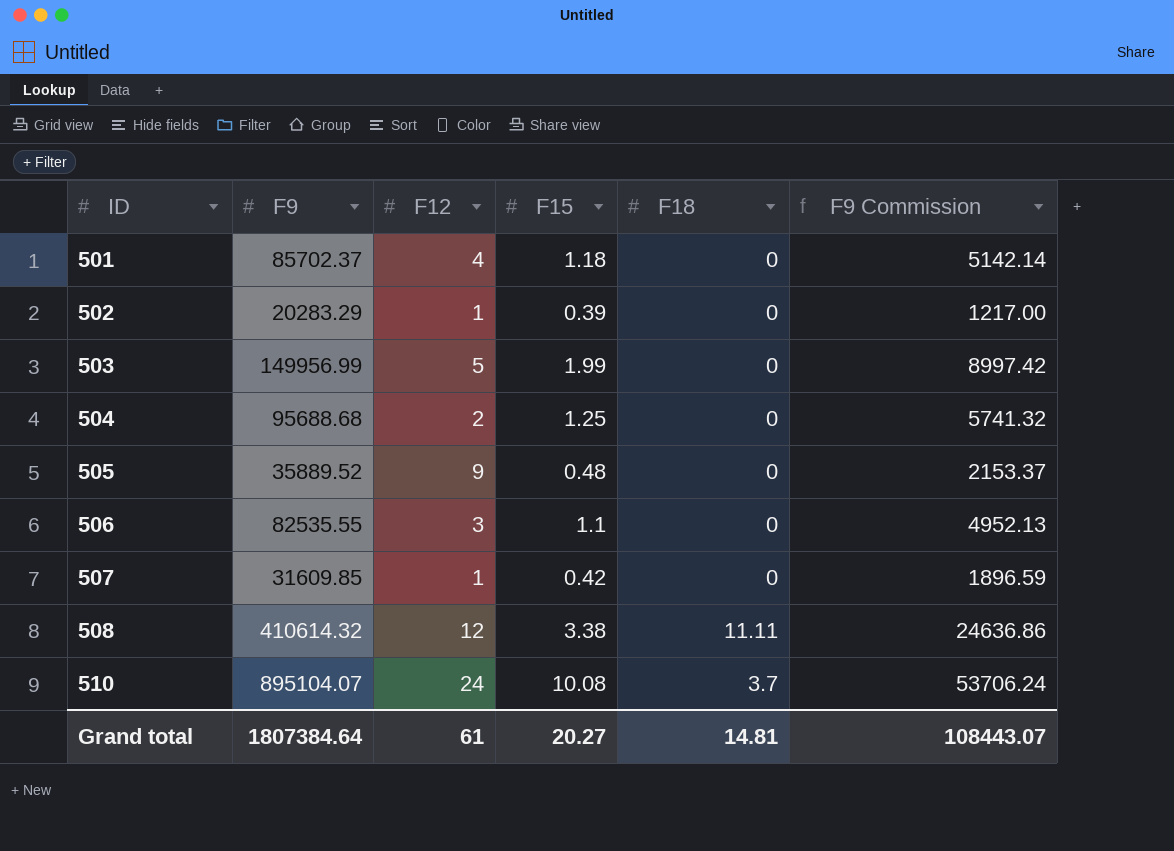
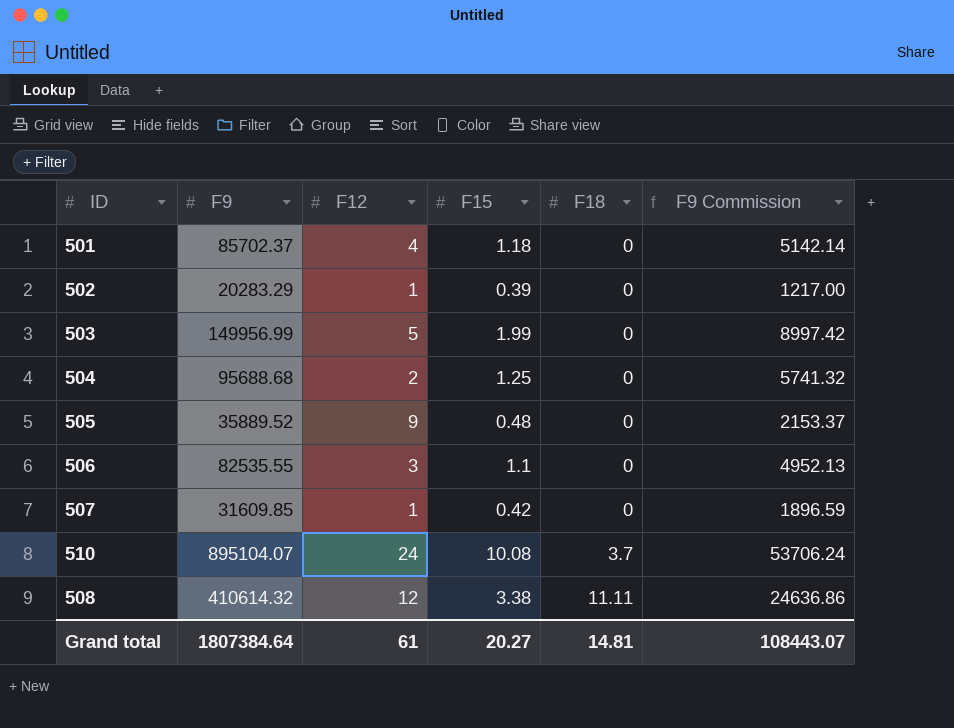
row order: ID ascending -> F18 ascending

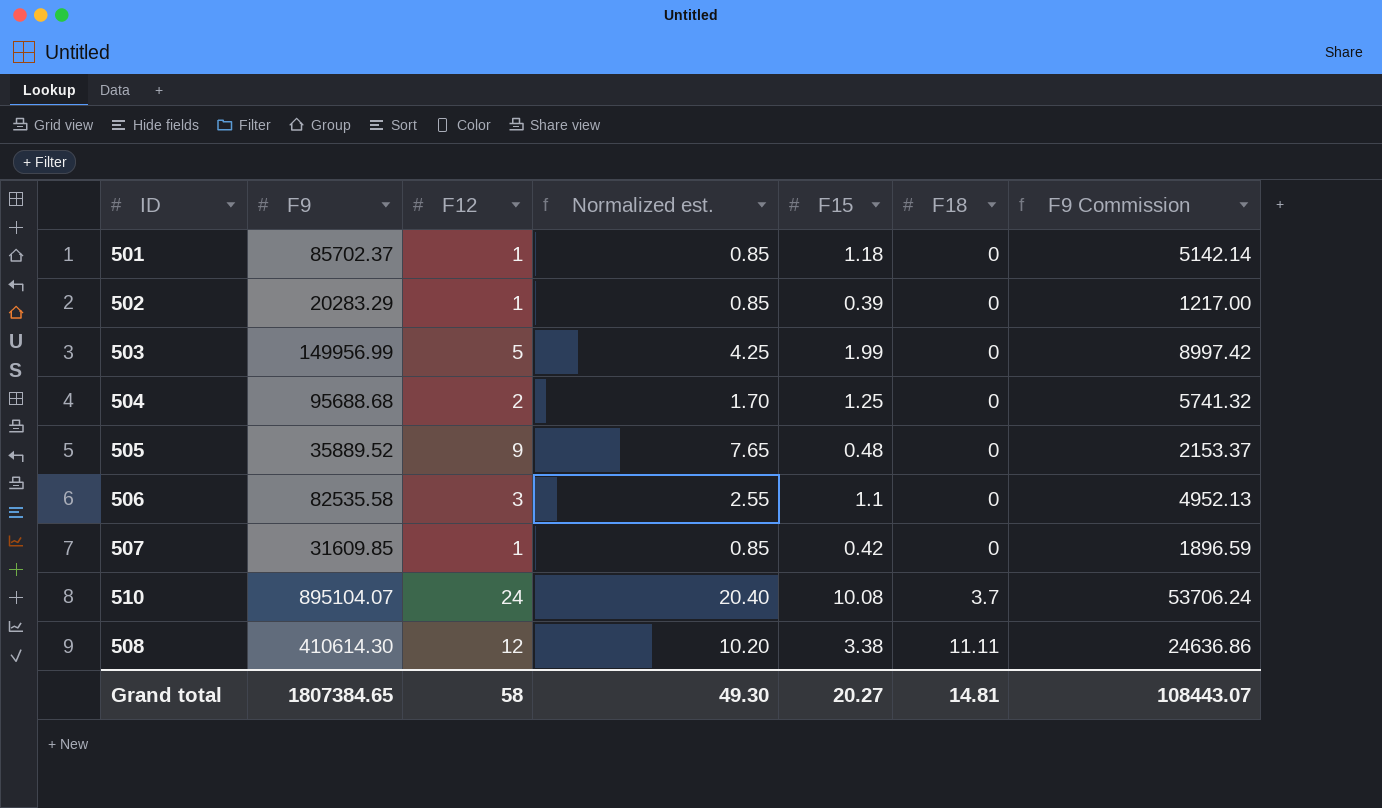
column Normalized est. | formula: none -> [F12] * 0.85
501 | F12: 4 -> 1
506 | F9: 82535.55 -> 82535.58
508 | F9: 410614.32 -> 410614.30
Grand total | F9: 1807384.64 -> 1807384.65
Grand total | F12: 61 -> 58

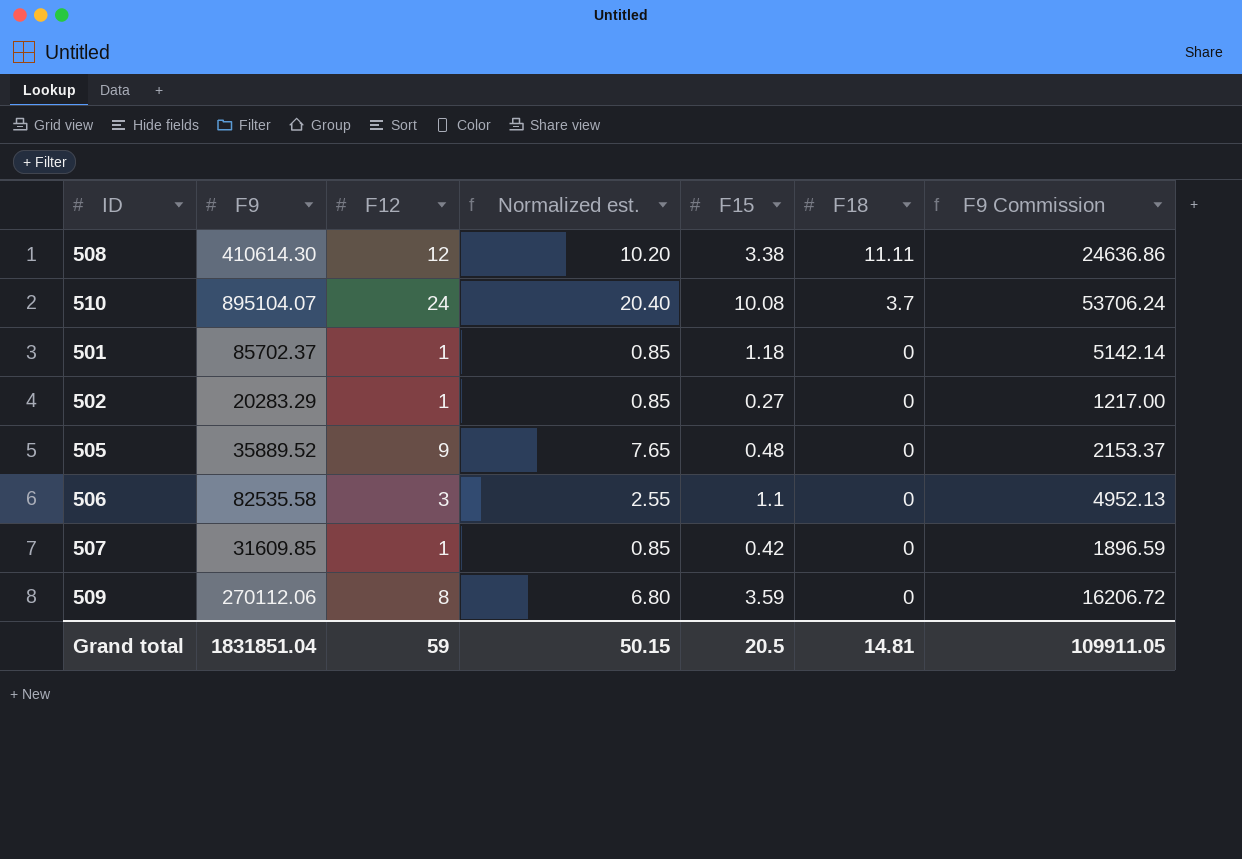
row order: F18 ascending -> F18 descending
row 503: 149956.99 | 5 | 4.25 | 1.99 | 0 | 8997.42 -> none
row 504: 95688.68 | 2 | 1.70 | 1.25 | 0 | 5741.32 -> none
502 | F15: 0.39 -> 0.27
row 509: none -> 270112.06 | 8 | 6.80 | 3.59 | 0 | 16206.72
Grand total | F9: 1807384.65 -> 1831851.04
Grand total | F12: 58 -> 59
Grand total | Normalized est.: 49.30 -> 50.15
Grand total | F15: 20.27 -> 20.5
Grand total | F9 Commission: 108443.07 -> 109911.05

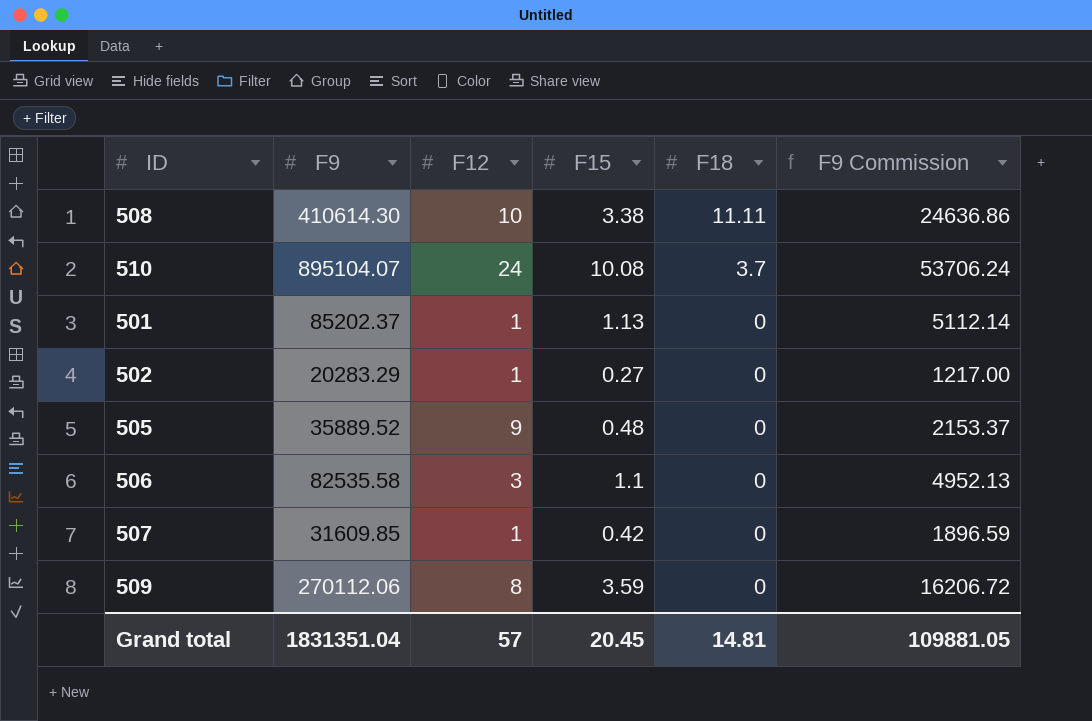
column Normalized est. | formula: [F12] * 0.85 -> none
508 | F12: 12 -> 10
501 | F9: 85702.37 -> 85202.37
501 | F15: 1.18 -> 1.13
501 | F9 Commission: 5142.14 -> 5112.14
Grand total | F9: 1831851.04 -> 1831351.04
Grand total | F12: 59 -> 57
Grand total | F15: 20.5 -> 20.45
Grand total | F9 Commission: 109911.05 -> 109881.05

